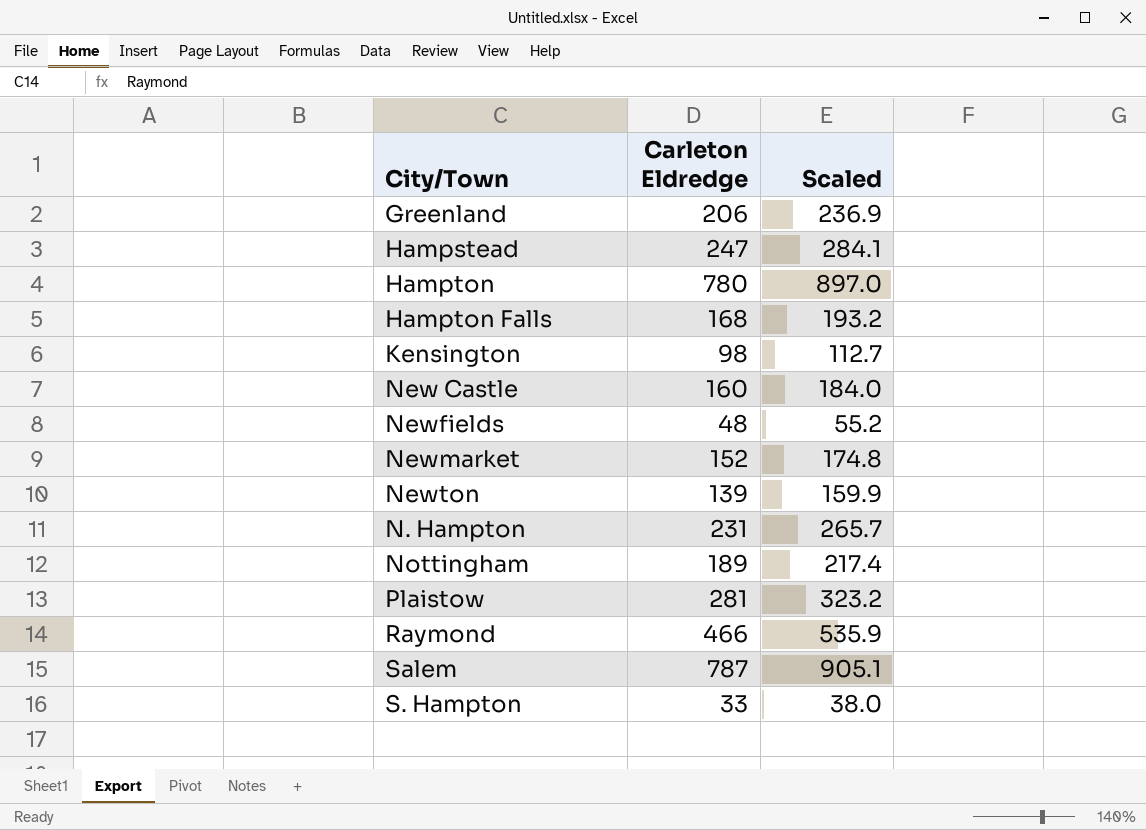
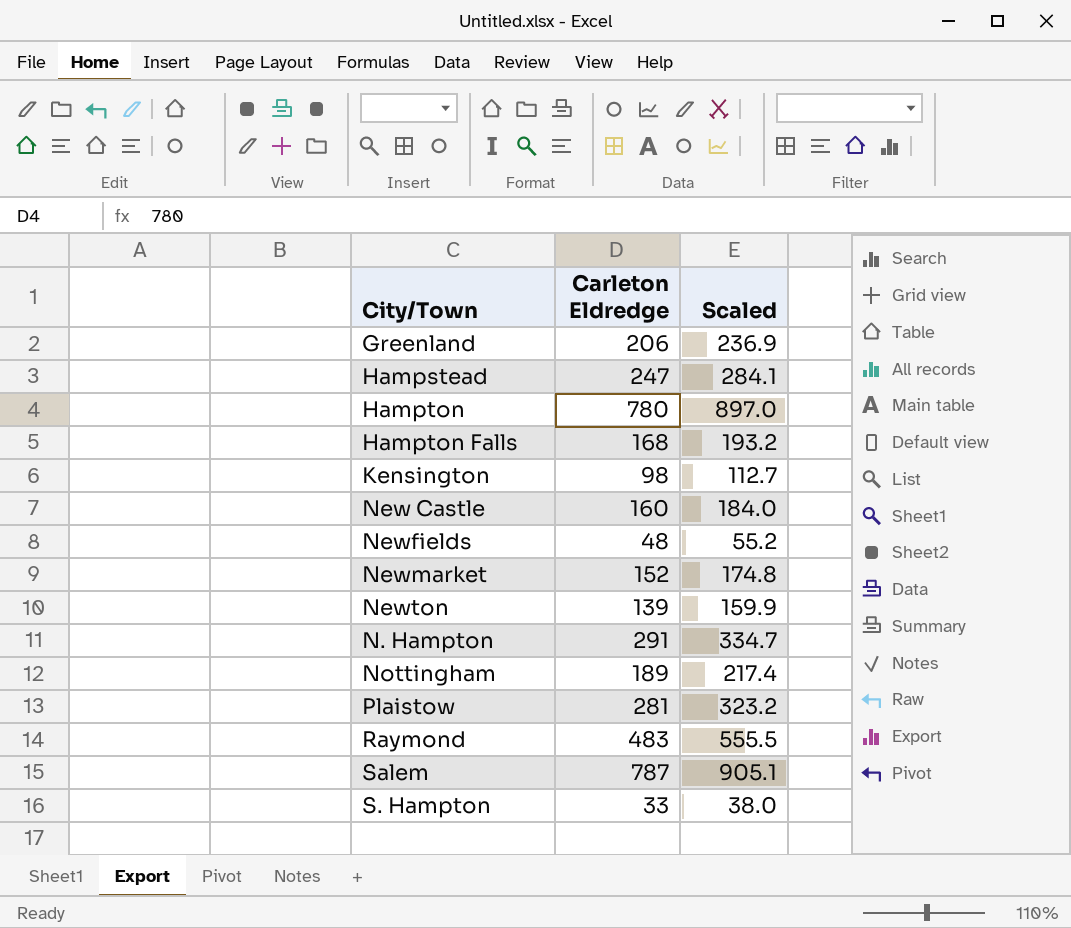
N. Hampton | Carleton Eldredge: 231 -> 291
N. Hampton | Scaled: 265.7 -> 334.7
Raymond | Carleton Eldredge: 466 -> 483
Raymond | Scaled: 535.9 -> 555.5

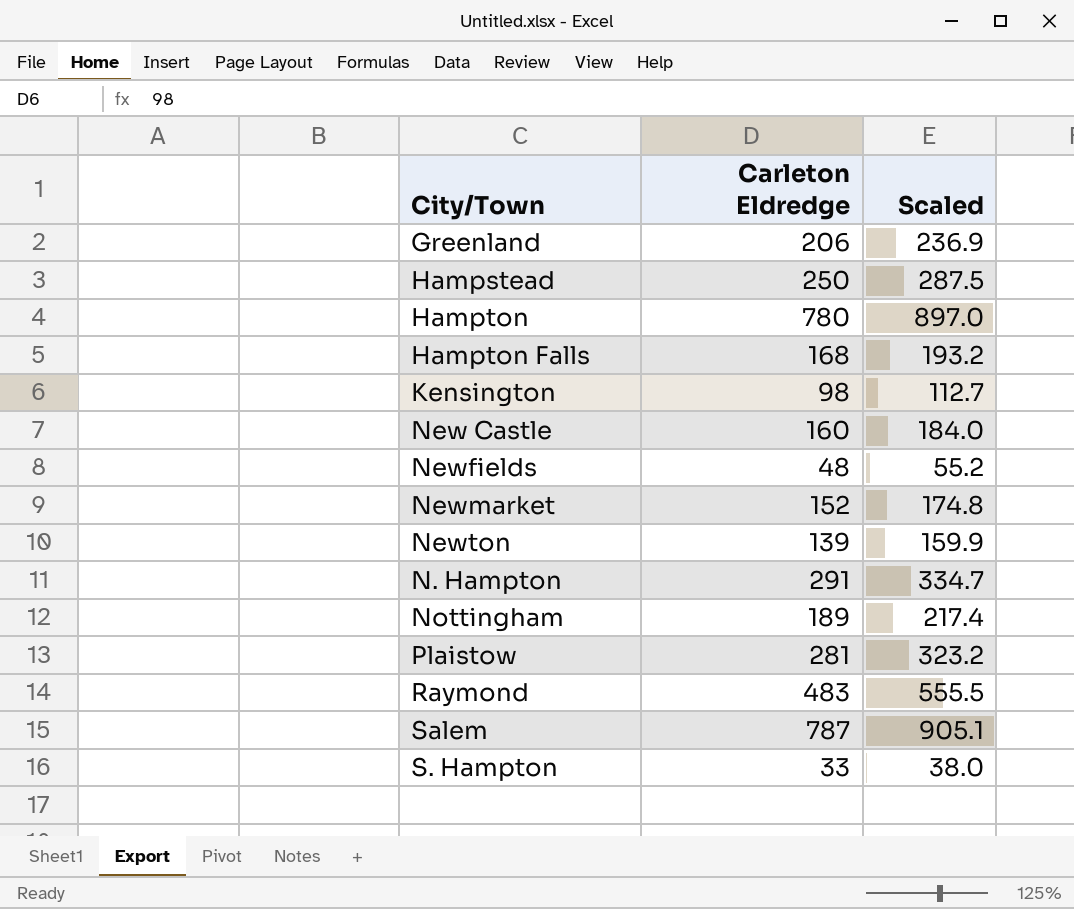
Hampstead | Carleton Eldredge: 247 -> 250
Hampstead | Scaled: 284.1 -> 287.5

